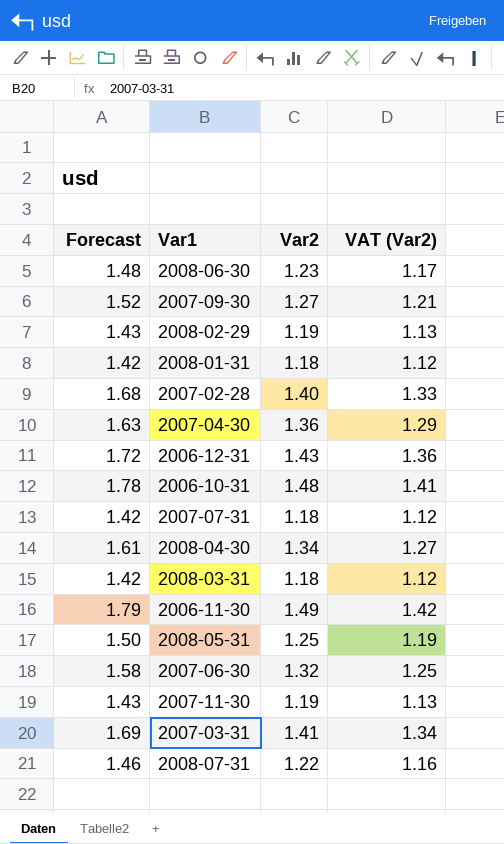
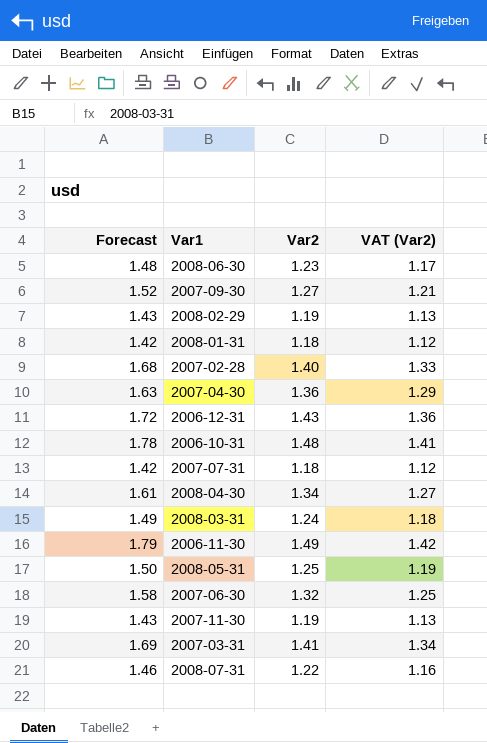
2008-03-31 | Forecast: 1.42 -> 1.49
2008-03-31 | Var2: 1.18 -> 1.24
2008-03-31 | VAT (Var2): 1.12 -> 1.18

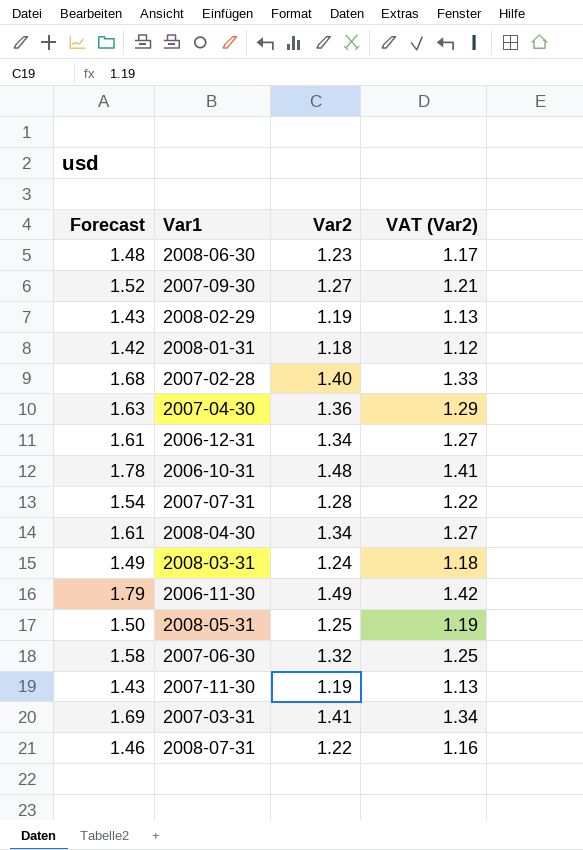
2006-12-31 | Forecast: 1.72 -> 1.61
2006-12-31 | Var2: 1.43 -> 1.34
2006-12-31 | VAT (Var2): 1.36 -> 1.27
2007-07-31 | Forecast: 1.42 -> 1.54
2007-07-31 | Var2: 1.18 -> 1.28
2007-07-31 | VAT (Var2): 1.12 -> 1.22

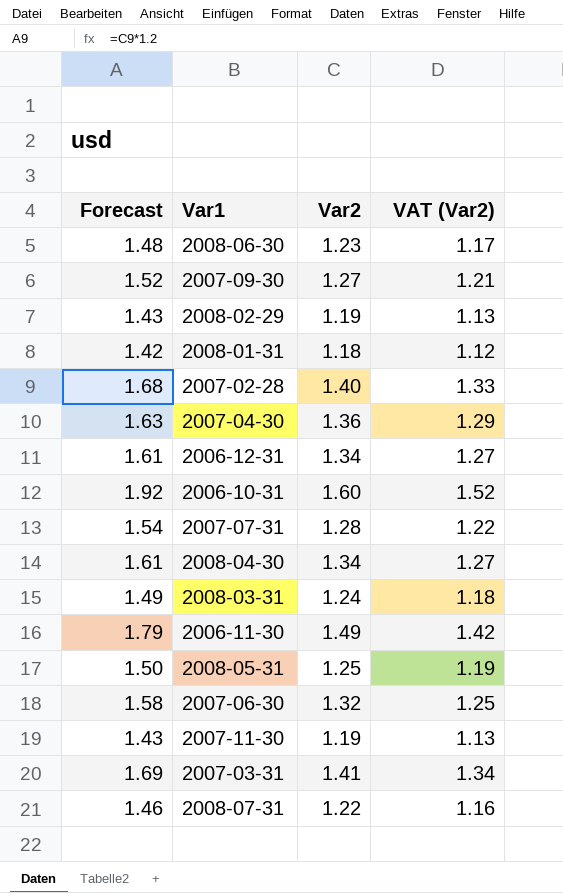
2006-10-31 | Forecast: 1.78 -> 1.92
2006-10-31 | Var2: 1.48 -> 1.60
2006-10-31 | VAT (Var2): 1.41 -> 1.52

